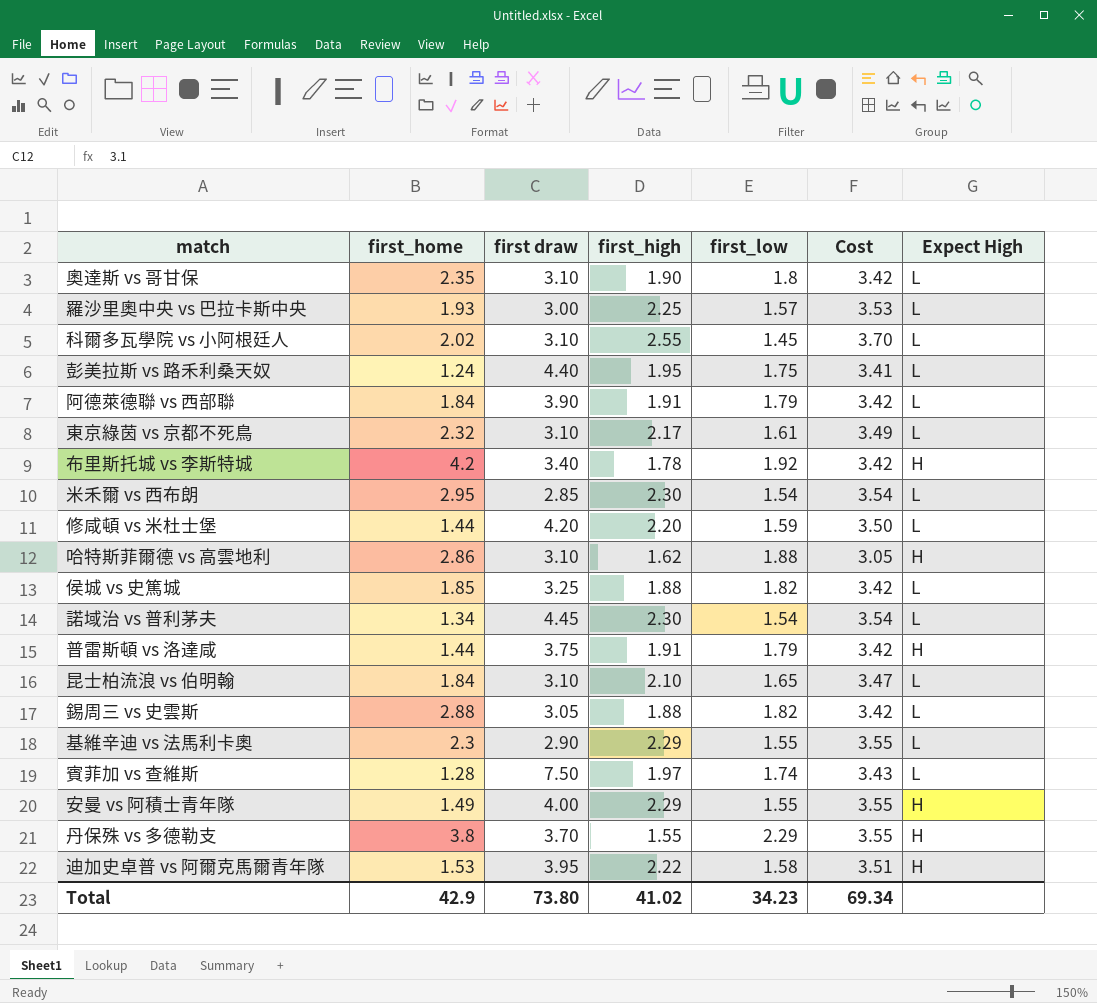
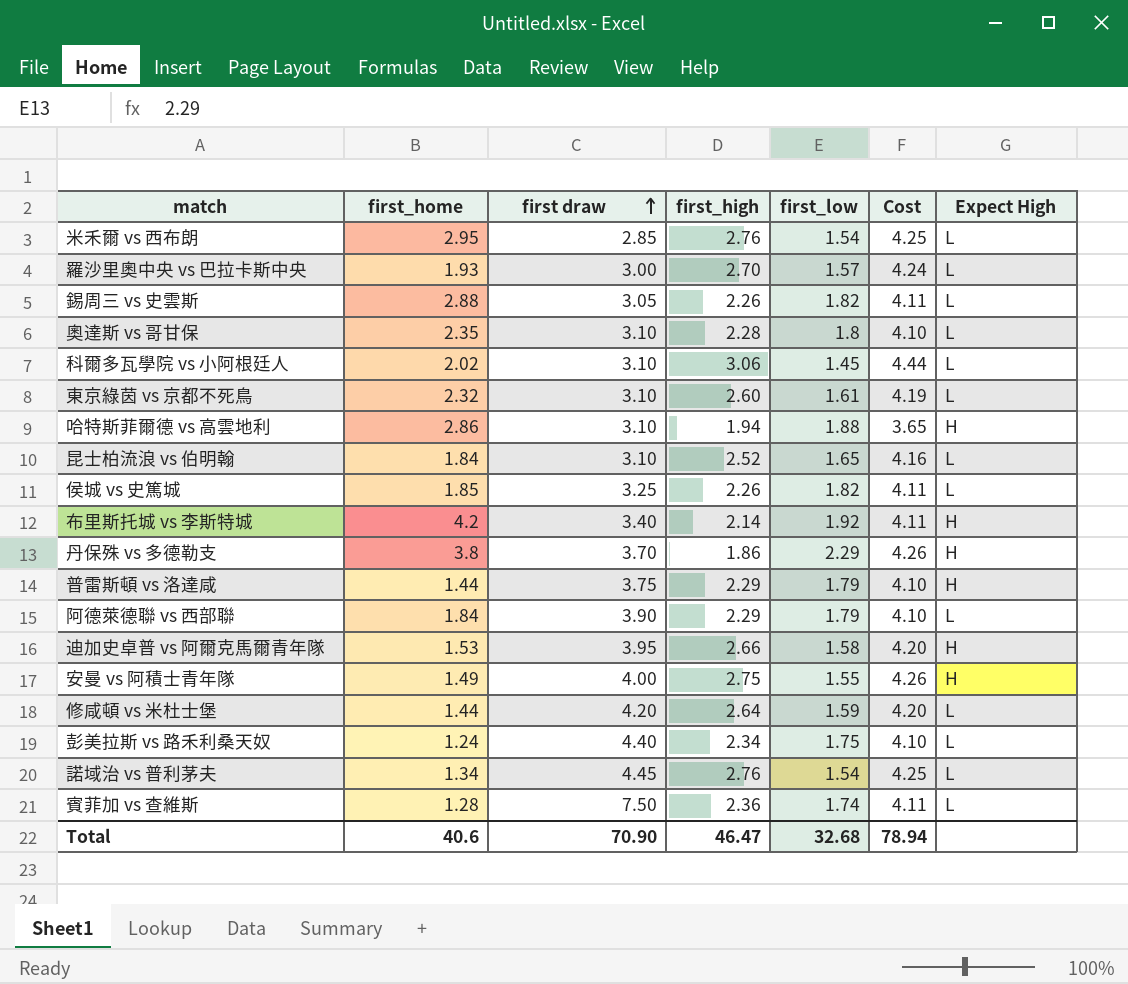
row order: none -> first draw ascending
row 基維辛迪 vs 法馬利卡奧: 2.3 | 2.90 | 2.29 | 1.55 | 3.55 | L -> none
米禾爾 vs 西布朗 | first_high: 2.30 -> 2.76
米禾爾 vs 西布朗 | Cost: 3.54 -> 4.25
羅沙里奧中央 vs 巴拉卡斯中央 | first_high: 2.25 -> 2.70
羅沙里奧中央 vs 巴拉卡斯中央 | Cost: 3.53 -> 4.24
錫周三 vs 史雲斯 | first_high: 1.88 -> 2.26
錫周三 vs 史雲斯 | Cost: 3.42 -> 4.11
奧達斯 vs 哥甘保 | first_high: 1.90 -> 2.28
奧達斯 vs 哥甘保 | Cost: 3.42 -> 4.10
科爾多瓦學院 vs 小阿根廷人 | first_high: 2.55 -> 3.06
科爾多瓦學院 vs 小阿根廷人 | Cost: 3.70 -> 4.44
東京綠茵 vs 京都不死鳥 | first_high: 2.17 -> 2.60
東京綠茵 vs 京都不死鳥 | Cost: 3.49 -> 4.19
哈特斯菲爾德 vs 高雲地利 | first_high: 1.62 -> 1.94
哈特斯菲爾德 vs 高雲地利 | Cost: 3.05 -> 3.65
昆士柏流浪 vs 伯明翰 | first_high: 2.10 -> 2.52
昆士柏流浪 vs 伯明翰 | Cost: 3.47 -> 4.16
侯城 vs 史篤城 | first_high: 1.88 -> 2.26
侯城 vs 史篤城 | Cost: 3.42 -> 4.11
布里斯托城 vs 李斯特城 | first_high: 1.78 -> 2.14
布里斯托城 vs 李斯特城 | Cost: 3.42 -> 4.11
丹保殊 vs 多德勒支 | first_high: 1.55 -> 1.86
丹保殊 vs 多德勒支 | Cost: 3.55 -> 4.26
普雷斯頓 vs 洛達咸 | first_high: 1.91 -> 2.29
普雷斯頓 vs 洛達咸 | Cost: 3.42 -> 4.10
阿德萊德聯 vs 西部聯 | first_high: 1.91 -> 2.29
阿德萊德聯 vs 西部聯 | Cost: 3.42 -> 4.10
迪加史卓普 vs 阿爾克馬爾青年隊 | first_high: 2.22 -> 2.66
迪加史卓普 vs 阿爾克馬爾青年隊 | Cost: 3.51 -> 4.20
安曼 vs 阿積士青年隊 | first_high: 2.29 -> 2.75
安曼 vs 阿積士青年隊 | Cost: 3.55 -> 4.26
修咸頓 vs 米杜士堡 | first_high: 2.20 -> 2.64
修咸頓 vs 米杜士堡 | Cost: 3.50 -> 4.20
彭美拉斯 vs 路禾利桑天奴 | first_high: 1.95 -> 2.34
彭美拉斯 vs 路禾利桑天奴 | Cost: 3.41 -> 4.10
諾域治 vs 普利茅夫 | first_high: 2.30 -> 2.76
諾域治 vs 普利茅夫 | Cost: 3.54 -> 4.25
賓菲加 vs 查維斯 | first_high: 1.97 -> 2.36
賓菲加 vs 查維斯 | Cost: 3.43 -> 4.11
Total | first_home: 42.9 -> 40.6
Total | first draw: 73.80 -> 70.90
Total | first_high: 41.02 -> 46.47
Total | first_low: 34.23 -> 32.68
Total | Cost: 69.34 -> 78.94

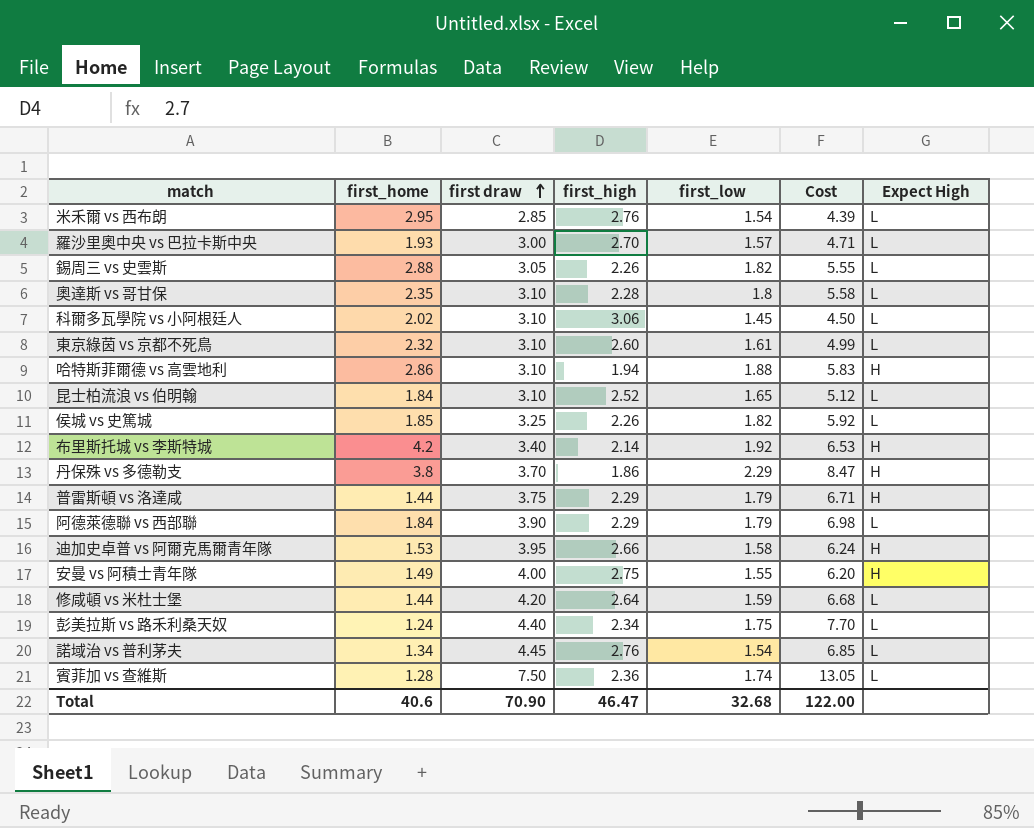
column Cost | formula: [first_high] * [first_low] -> [first draw] * [first_low]
Total | Cost: 78.94 -> 122.00

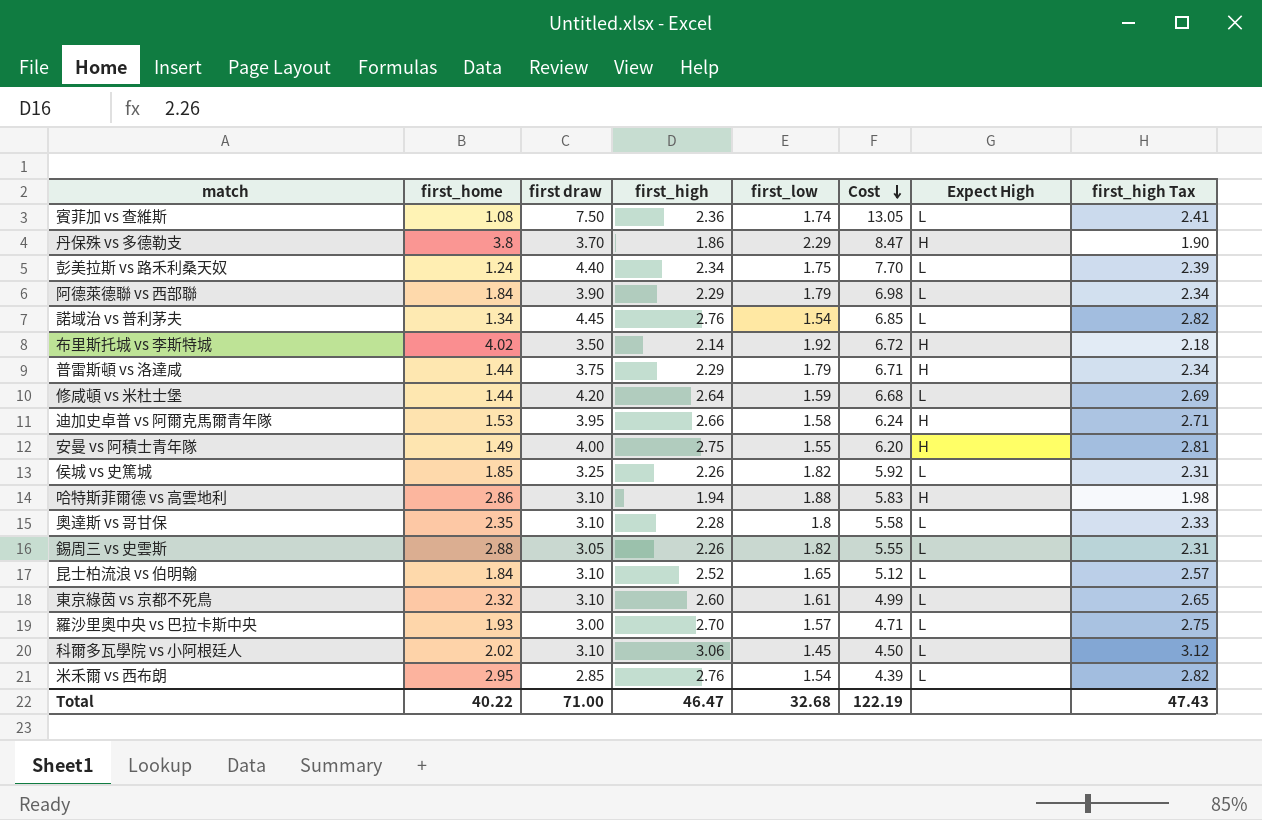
row order: first draw ascending -> Cost descending
column first_high Tax | formula: none -> [first_high] * 1.02
賓菲加 vs 查維斯 | first_home: 1.28 -> 1.08
布里斯托城 vs 李斯特城 | first_home: 4.2 -> 4.02
布里斯托城 vs 李斯特城 | first draw: 3.40 -> 3.50
布里斯托城 vs 李斯特城 | Cost: 6.53 -> 6.72
Total | first_home: 40.6 -> 40.22
Total | first draw: 70.90 -> 71.00
Total | Cost: 122.00 -> 122.19

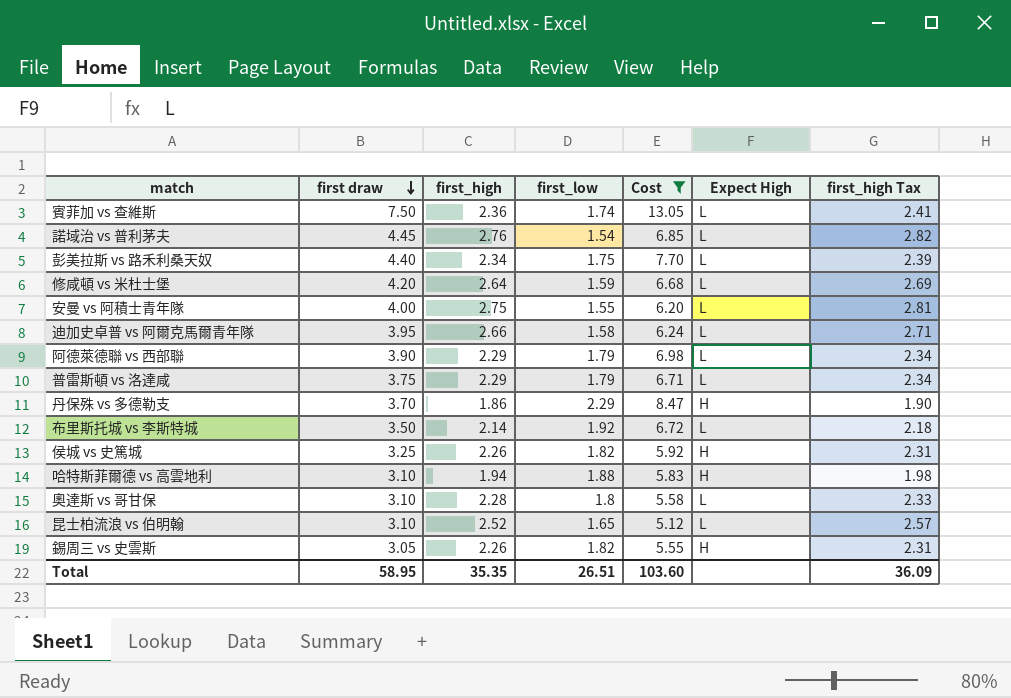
filter: none -> Cost >= 5.12
row order: Cost descending -> first draw descending
column first_home | position: 2 -> none
安曼 vs 阿積士青年隊 | Expect High: H -> L
迪加史卓普 vs 阿爾克馬爾青年隊 | Expect High: H -> L
普雷斯頓 vs 洛達咸 | Expect High: H -> L
布里斯托城 vs 李斯特城 | Expect High: H -> L
侯城 vs 史篤城 | Expect High: L -> H
錫周三 vs 史雲斯 | Expect High: L -> H
Total | first draw: 71.00 -> 58.95
Total | first_high: 46.47 -> 35.35
Total | first_low: 32.68 -> 26.51
Total | Cost: 122.19 -> 103.60
Total | first_high Tax: 47.43 -> 36.09

